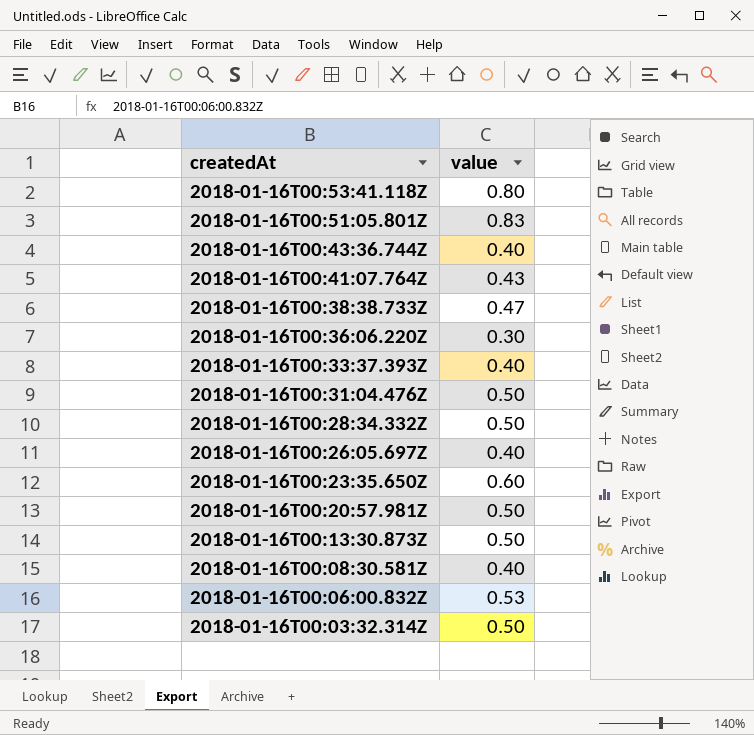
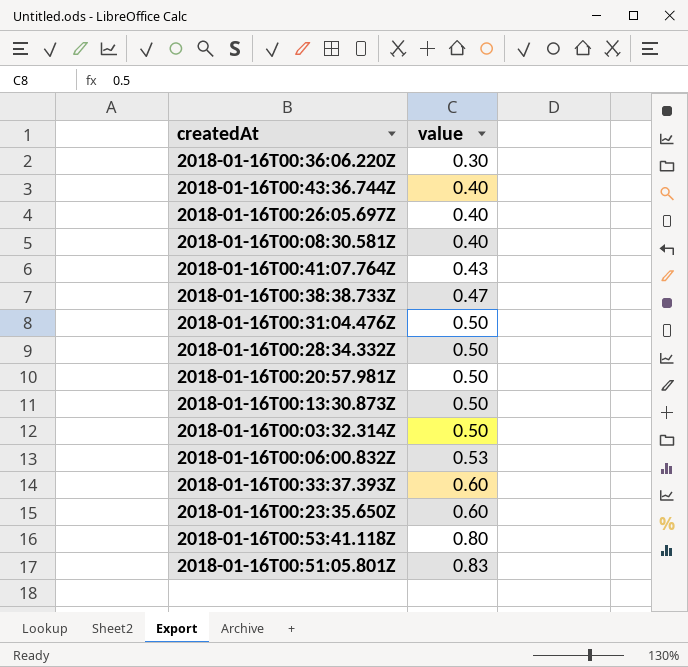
row order: createdAt descending -> value ascending
2018-01-16T00:33:37.393Z | value: 0.40 -> 0.60

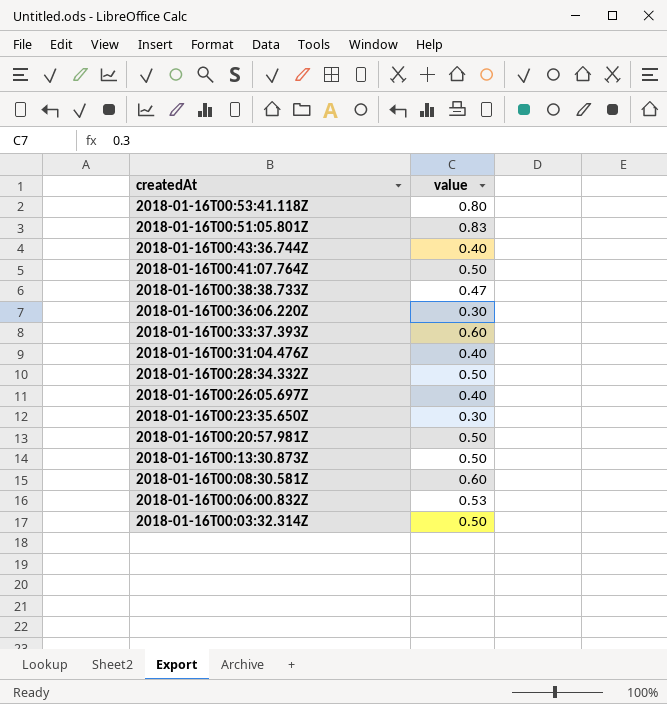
row order: value ascending -> createdAt descending
2018-01-16T00:41:07.764Z | value: 0.43 -> 0.50
2018-01-16T00:31:04.476Z | value: 0.50 -> 0.40
2018-01-16T00:23:35.650Z | value: 0.60 -> 0.30
2018-01-16T00:08:30.581Z | value: 0.40 -> 0.60

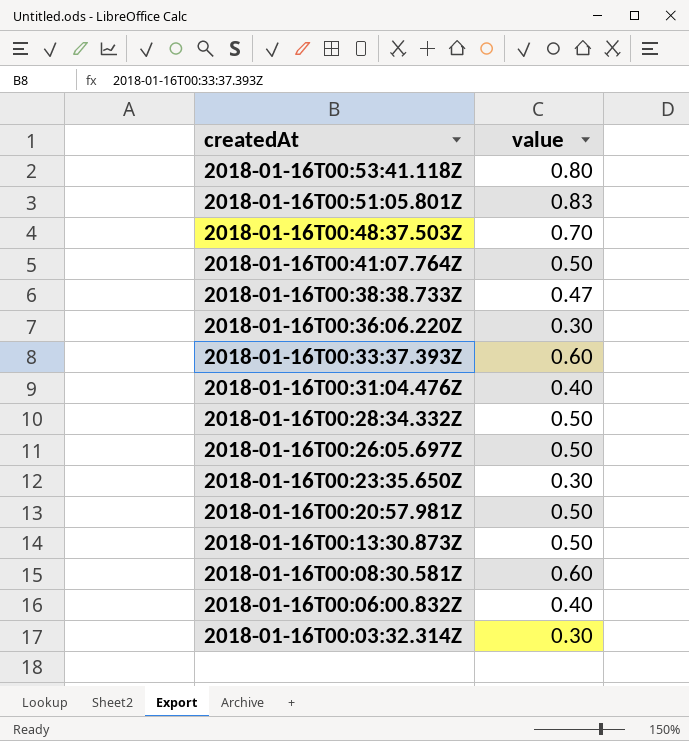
row 2018-01-16T00:43:36.744Z: 0.40 -> none
row 2018-01-16T00:48:37.503Z: none -> 0.70
2018-01-16T00:26:05.697Z | value: 0.40 -> 0.50
2018-01-16T00:06:00.832Z | value: 0.53 -> 0.40
2018-01-16T00:03:32.314Z | value: 0.50 -> 0.30

